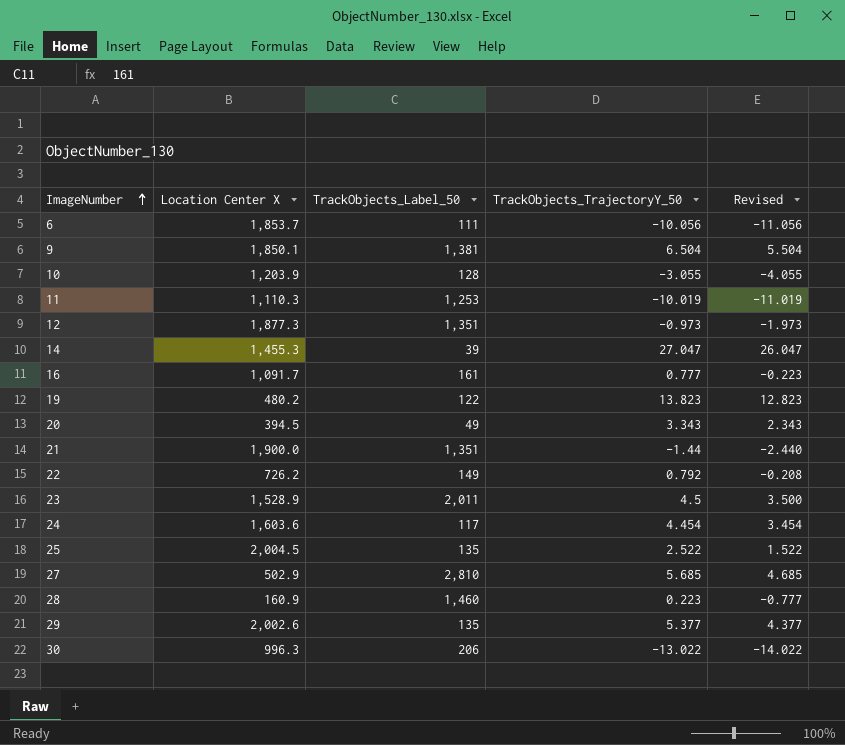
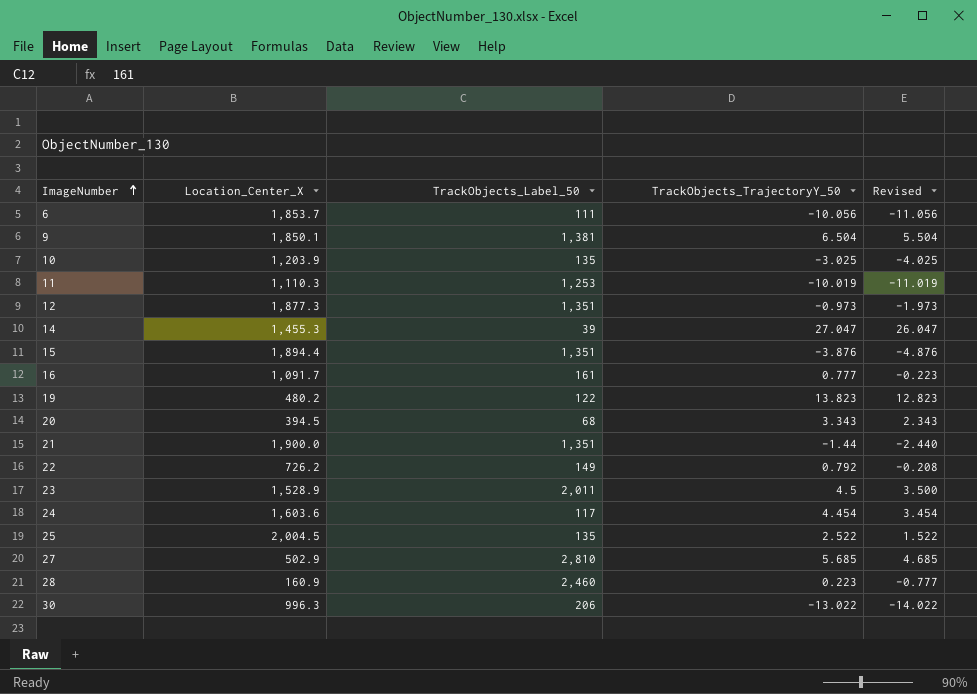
column name: Location Center X -> Location_Center_X
row 29: 2,002.6 | 135 | 5.377 | 4.377 -> none
10 | TrackObjects_Label_50: 128 -> 135
10 | TrackObjects_TrajectoryY_50: -3.055 -> -3.025
10 | Revised: -4.055 -> -4.025
row 15: none -> 1,894.4 | 1,351 | -3.876 | -4.876
20 | TrackObjects_Label_50: 49 -> 68
28 | TrackObjects_Label_50: 1,460 -> 2,460

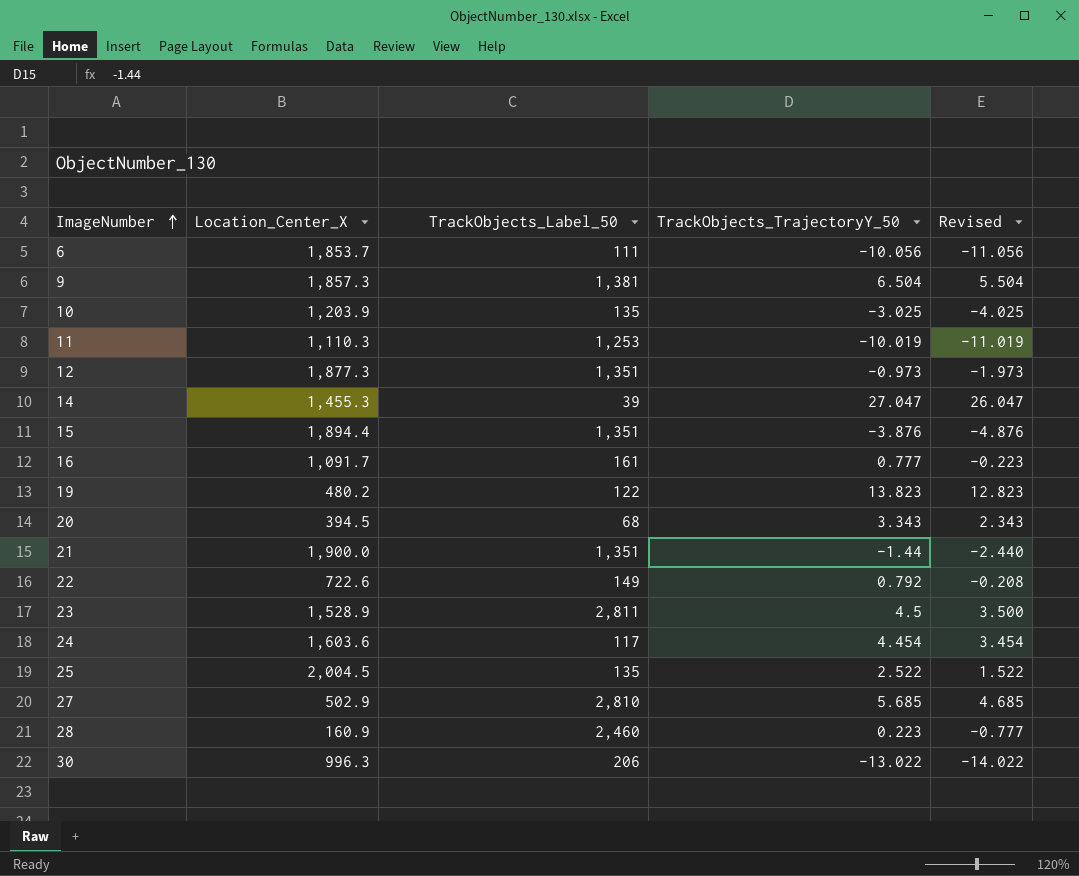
9 | Location_Center_X: 1,850.1 -> 1,857.3
22 | Location_Center_X: 726.2 -> 722.6
23 | TrackObjects_Label_50: 2,011 -> 2,811

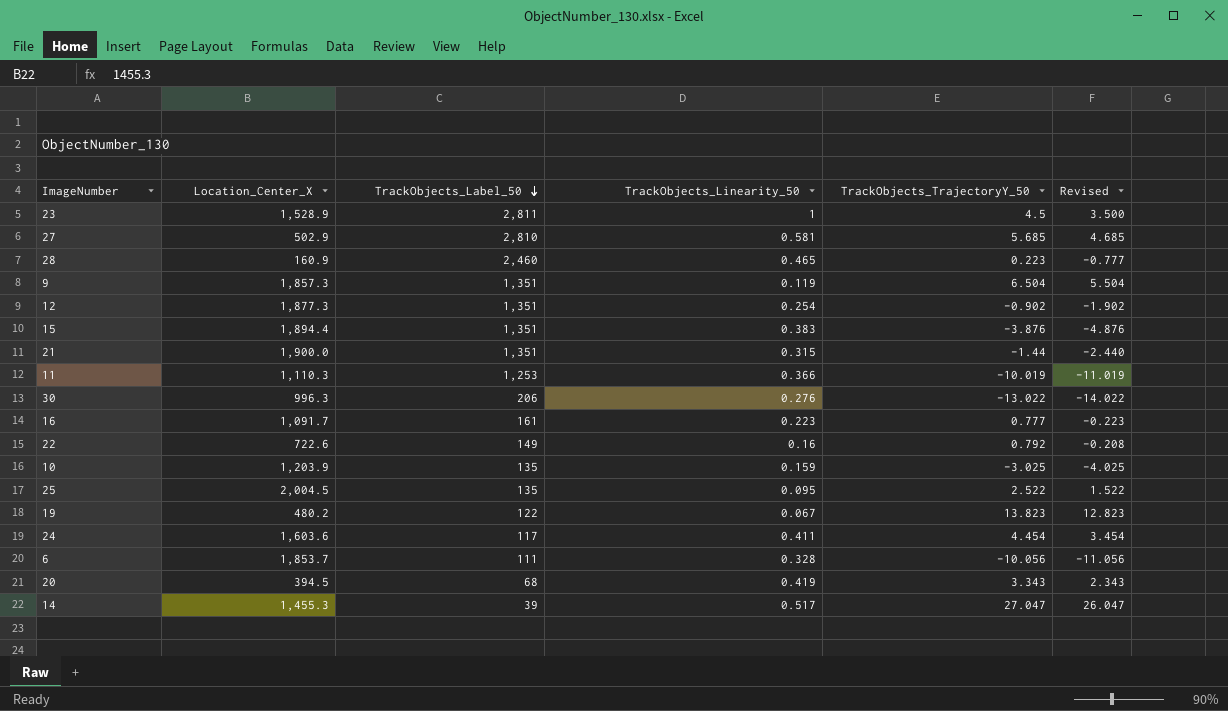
row order: ImageNumber ascending -> TrackObjects_Label_50 descending
column TrackObjects_Linearity_50 | position: none -> 4
9 | TrackObjects_Label_50: 1,381 -> 1,351
12 | TrackObjects_TrajectoryY_50: -0.973 -> -0.902
12 | Revised: -1.973 -> -1.902

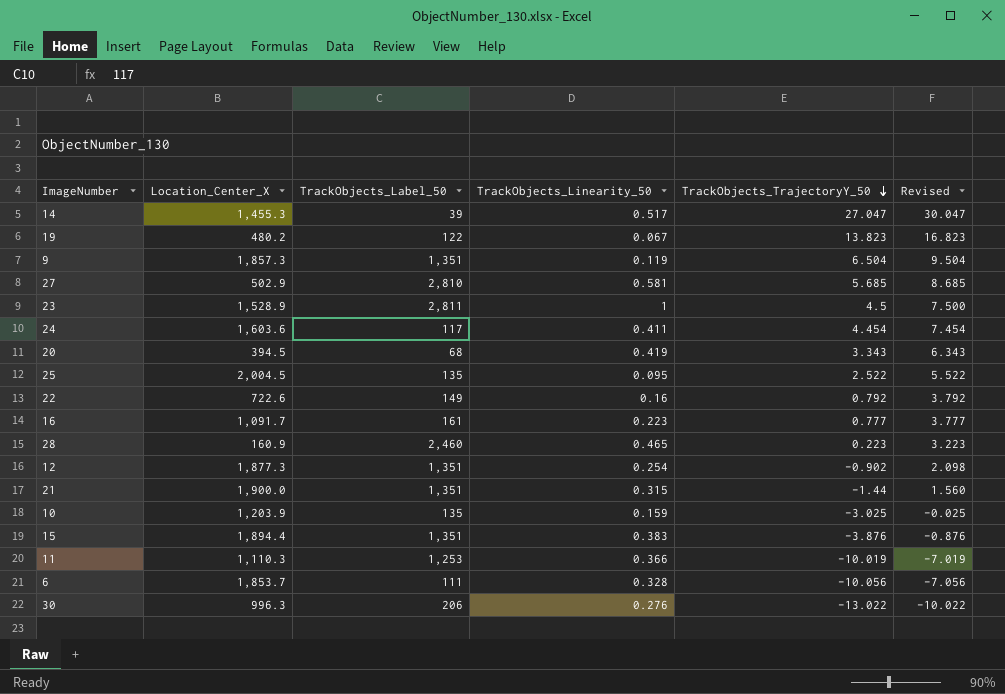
row order: TrackObjects_Label_50 descending -> TrackObjects_TrajectoryY_50 descending
column Revised | formula: [TrackObjects_TrajectoryY_50] - 1 -> [TrackObjects_TrajectoryY_50] + 3

